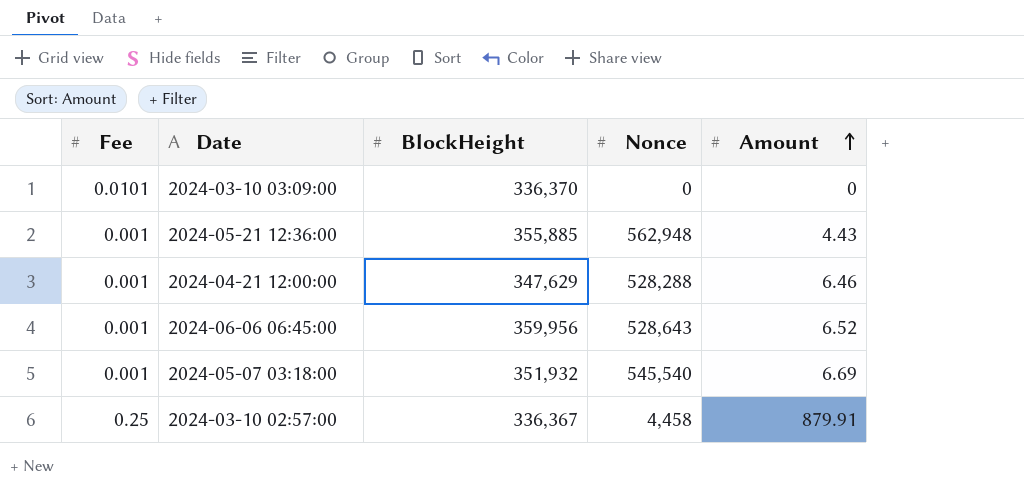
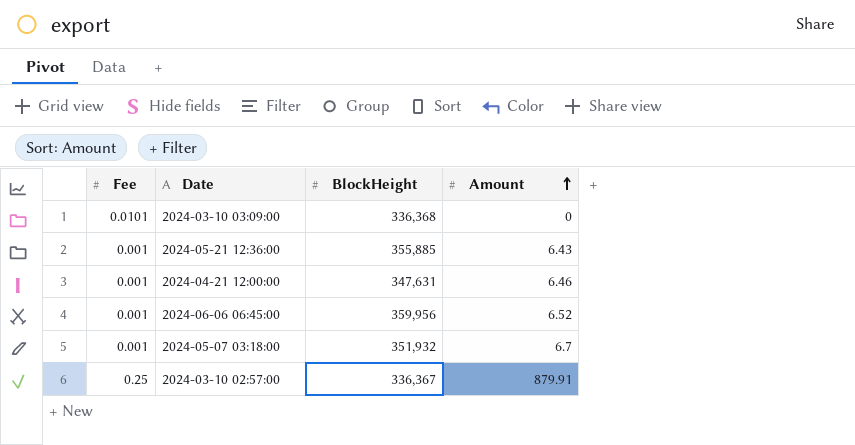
column Nonce | position: 4 -> none
2024-03-10 03:09:00 | BlockHeight: 336,370 -> 336,368
2024-05-21 12:36:00 | Amount: 4.43 -> 6.43
2024-04-21 12:00:00 | BlockHeight: 347,629 -> 347,631
2024-05-07 03:18:00 | Amount: 6.69 -> 6.7

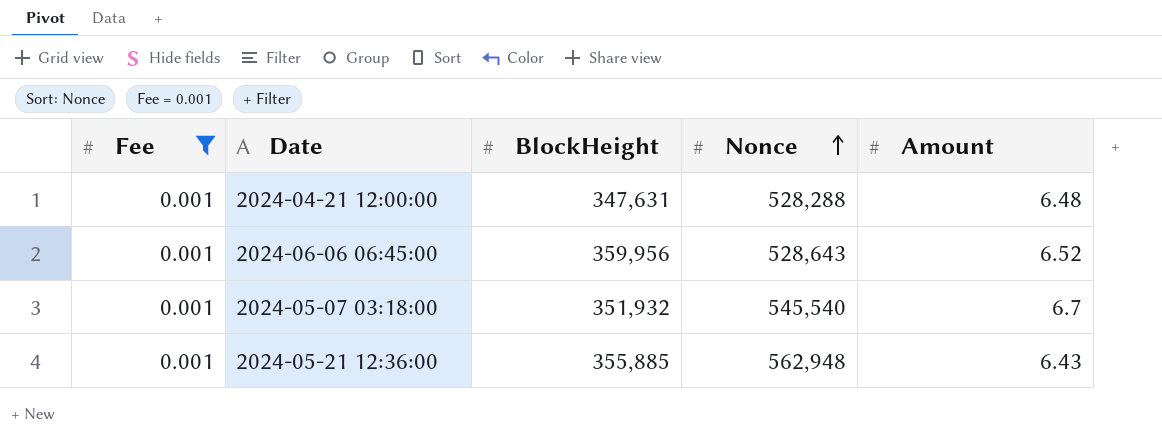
filter: none -> Fee = 0.001
row order: Amount ascending -> Nonce ascending
column Nonce | position: none -> 4
2024-04-21 12:00:00 | Amount: 6.46 -> 6.48

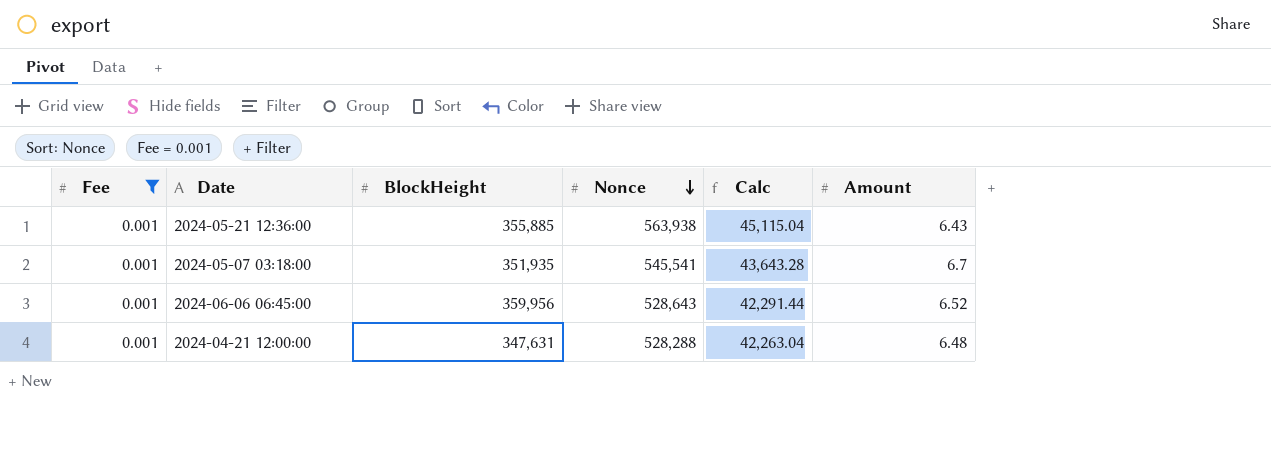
row order: Nonce ascending -> Nonce descending
column Calc | formula: none -> [Nonce] * 0.08
2024-05-21 12:36:00 | Nonce: 562,948 -> 563,938
2024-05-07 03:18:00 | BlockHeight: 351,932 -> 351,935
2024-05-07 03:18:00 | Nonce: 545,540 -> 545,541

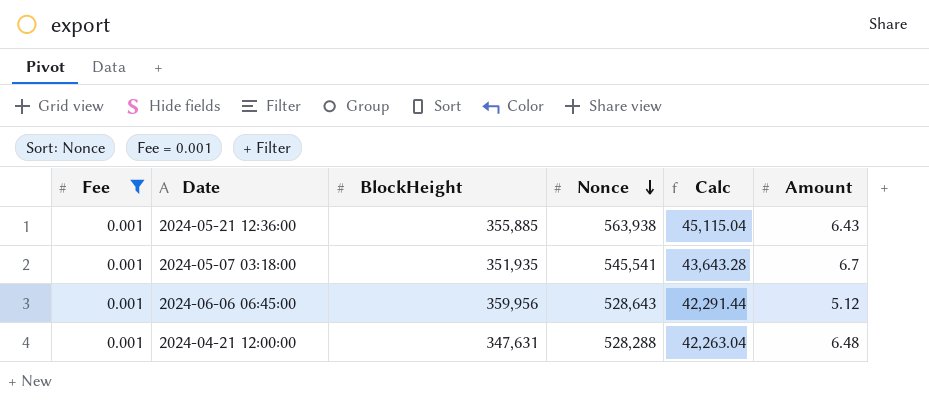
2024-06-06 06:45:00 | Amount: 6.52 -> 5.12

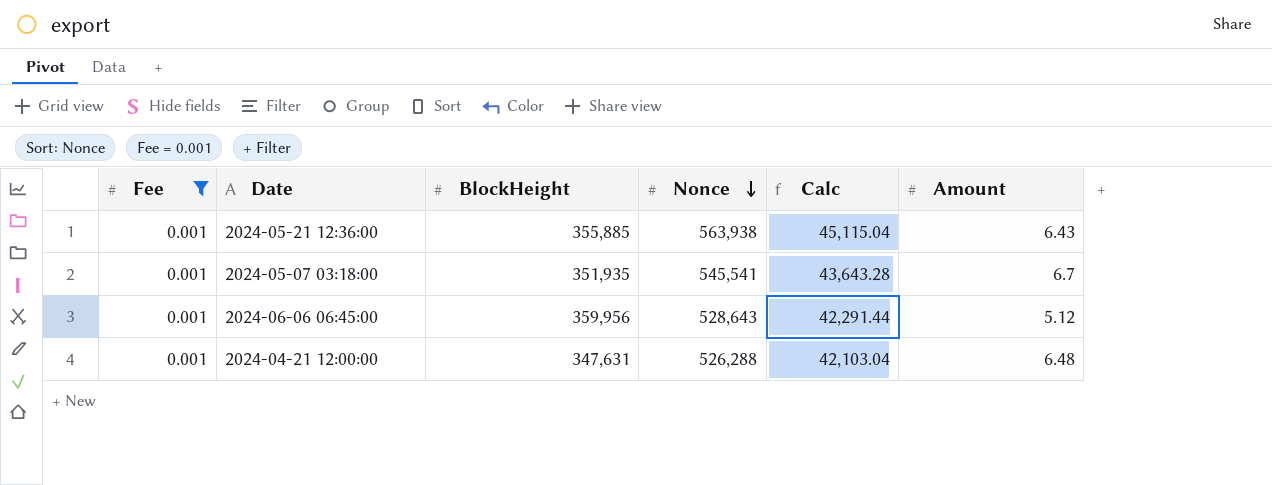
2024-04-21 12:00:00 | Nonce: 528,288 -> 526,288
2024-04-21 12:00:00 | Calc: 42,263.04 -> 42,103.04

